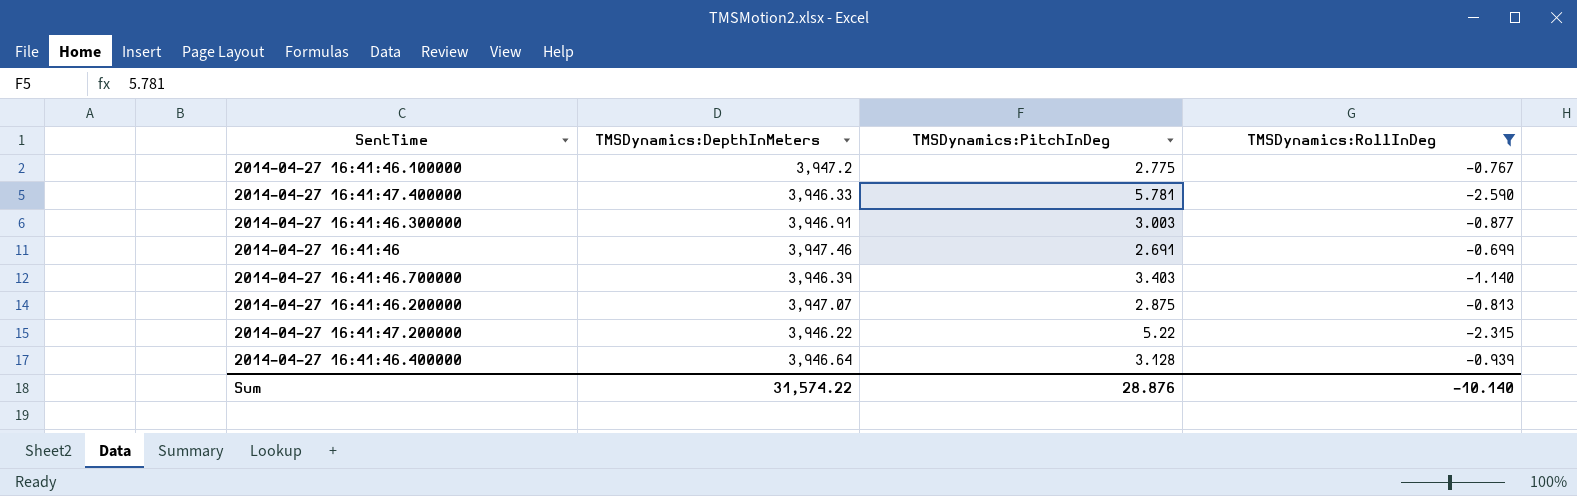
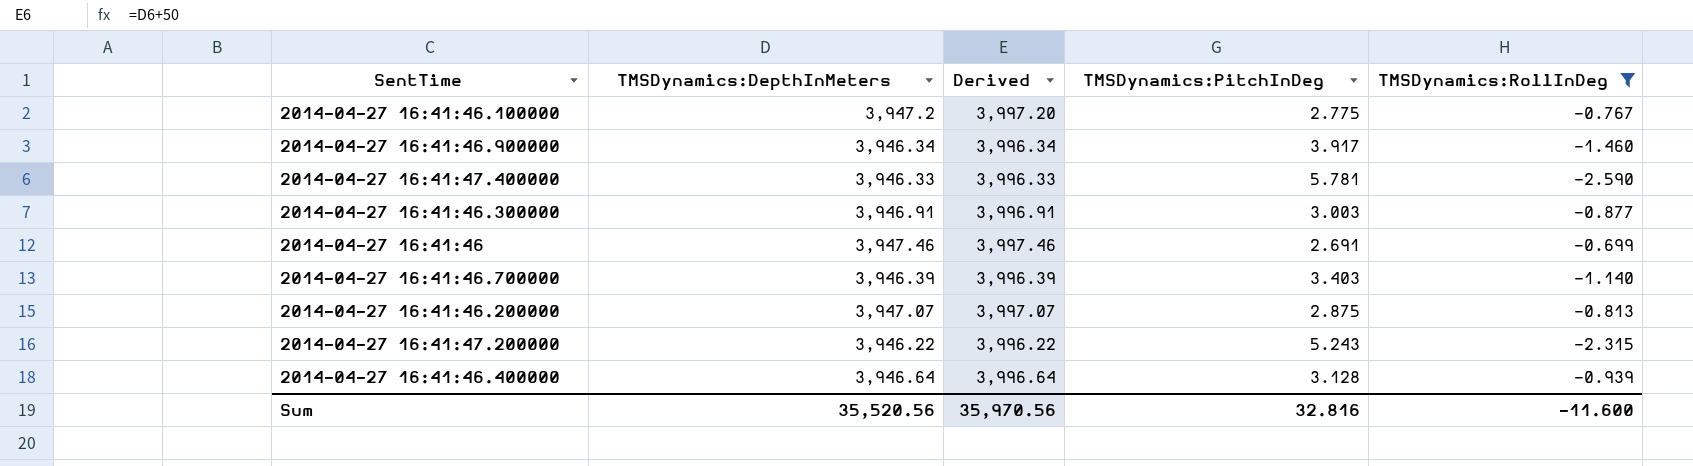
column Derived | formula: none -> [TMSDynamics:DepthInMeters] + 50
row 2014-04-27 16:41:46.900000: none -> 3,946.34 | 3,996.34 | 3.917 | -1.460
2014-04-27 16:41:47.200000 | TMSDynamics:PitchInDeg: 5.22 -> 5.243
Sum | TMSDynamics:DepthInMeters: 31,574.22 -> 35,520.56
Sum | TMSDynamics:PitchInDeg: 28.876 -> 32.816
Sum | TMSDynamics:RollInDeg: -10.140 -> -11.600

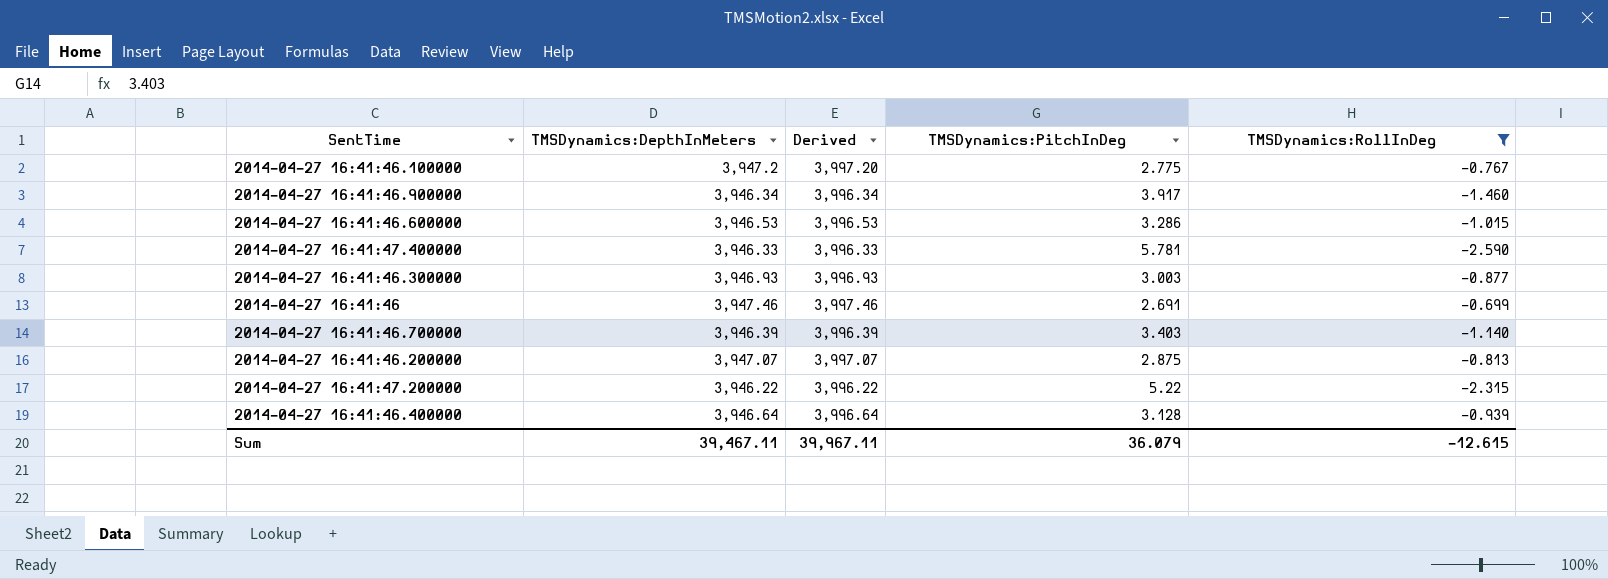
row 2014-04-27 16:41:46.600000: none -> 3,946.53 | 3,996.53 | 3.286 | -1.015
2014-04-27 16:41:46.300000 | TMSDynamics:DepthInMeters: 3,946.91 -> 3,946.93
2014-04-27 16:41:46.300000 | Derived: 3,996.91 -> 3,996.93
2014-04-27 16:41:47.200000 | TMSDynamics:PitchInDeg: 5.243 -> 5.22
Sum | TMSDynamics:DepthInMeters: 35,520.56 -> 39,467.11
Sum | Derived: 35,970.56 -> 39,967.11
Sum | TMSDynamics:PitchInDeg: 32.816 -> 36.079
Sum | TMSDynamics:RollInDeg: -11.600 -> -12.615

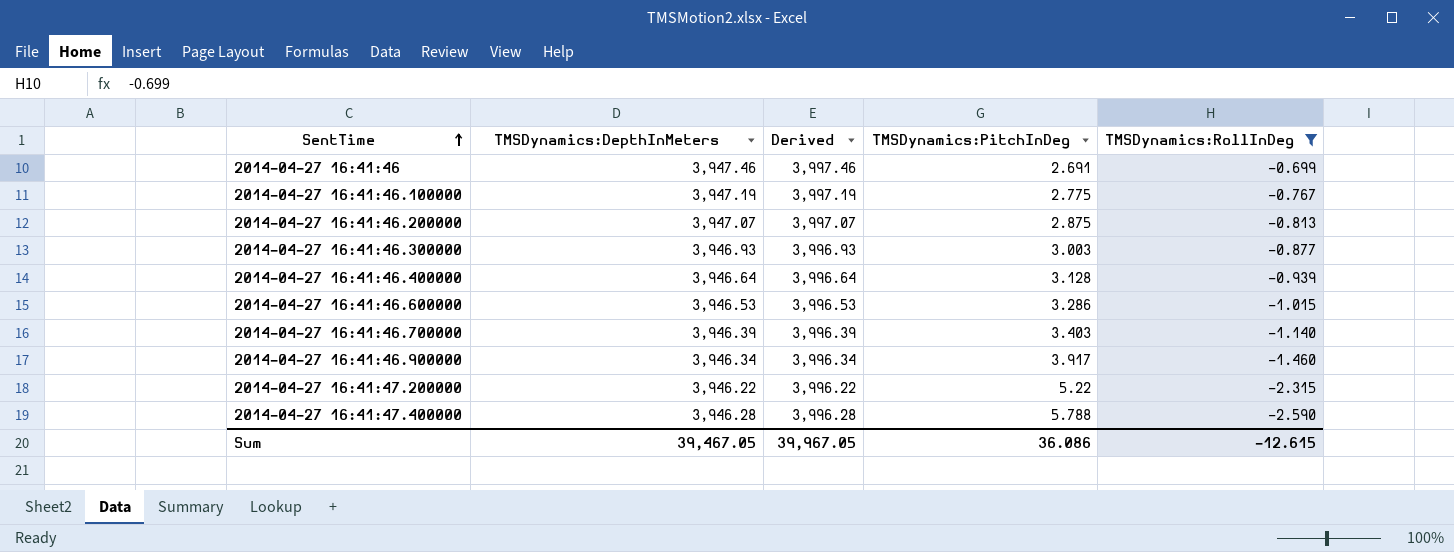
row order: none -> SentTime ascending
2014-04-27 16:41:46.100000 | TMSDynamics:DepthInMeters: 3,947.2 -> 3,947.19
2014-04-27 16:41:46.100000 | Derived: 3,997.20 -> 3,997.19
2014-04-27 16:41:47.400000 | TMSDynamics:DepthInMeters: 3,946.33 -> 3,946.28
2014-04-27 16:41:47.400000 | Derived: 3,996.33 -> 3,996.28
2014-04-27 16:41:47.400000 | TMSDynamics:PitchInDeg: 5.781 -> 5.788
Sum | TMSDynamics:DepthInMeters: 39,467.11 -> 39,467.05
Sum | Derived: 39,967.11 -> 39,967.05
Sum | TMSDynamics:PitchInDeg: 36.079 -> 36.086

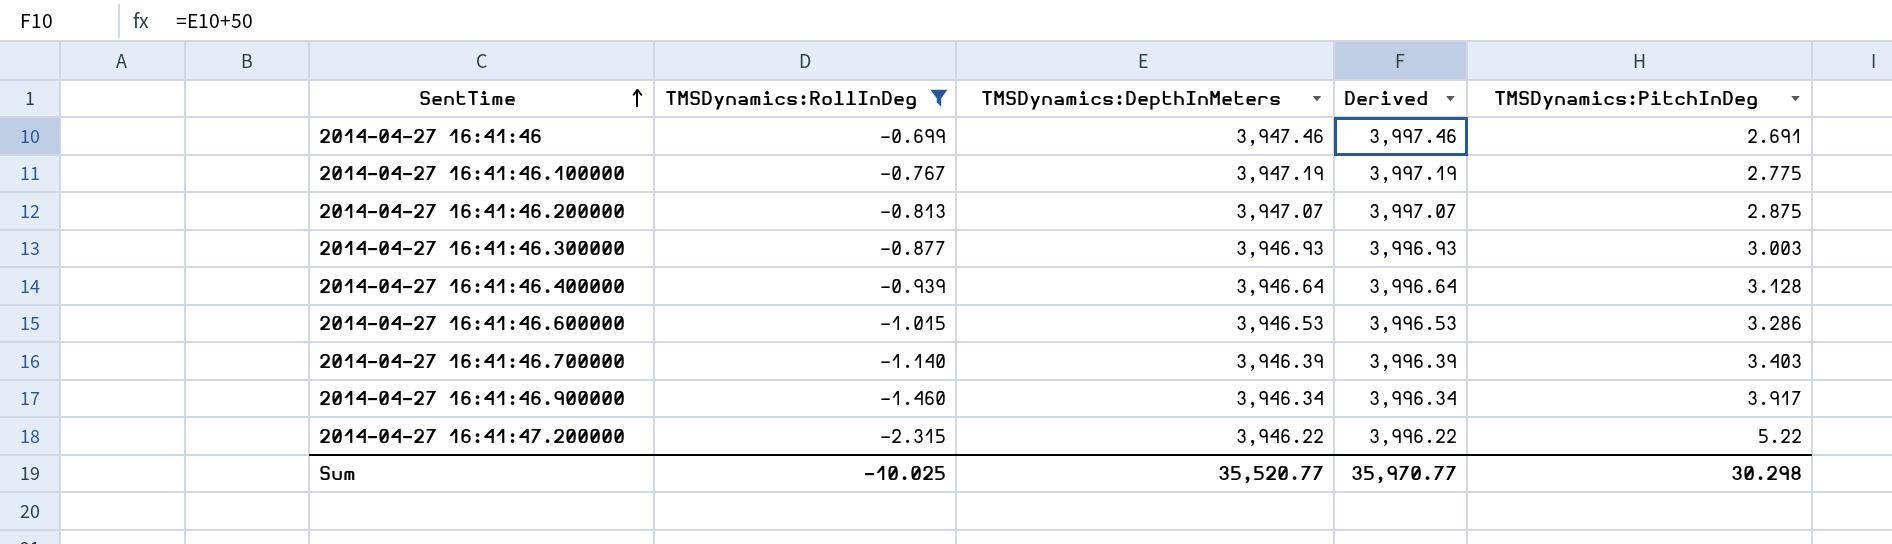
column TMSDynamics:RollInDeg | position: 5 -> 2
row 2014-04-27 16:41:47.400000: 3,946.28 | 3,996.28 | 5.788 | -2.590 -> none
Sum | TMSDynamics:RollInDeg: -12.615 -> -10.025
Sum | TMSDynamics:DepthInMeters: 39,467.05 -> 35,520.77
Sum | Derived: 39,967.05 -> 35,970.77
Sum | TMSDynamics:PitchInDeg: 36.086 -> 30.298

